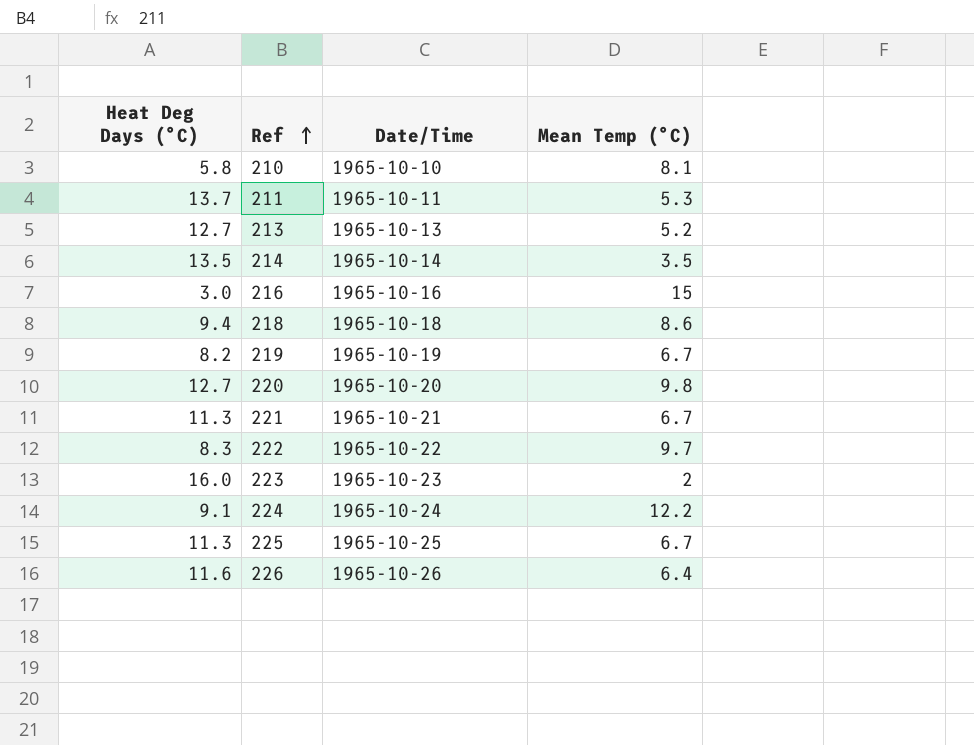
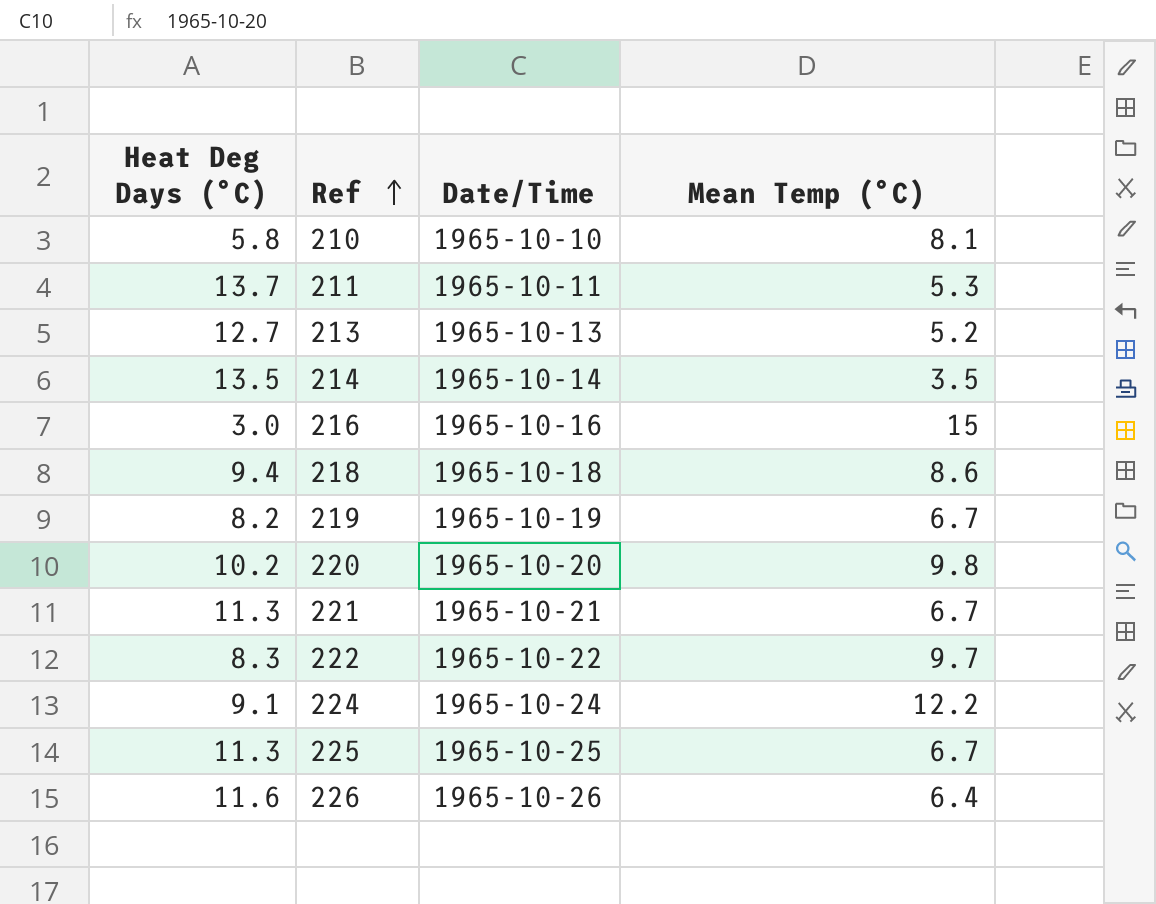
row 223: 16.0 | 1965-10-23 | 2 -> none
220 | Heat Deg Days (°C): 12.7 -> 10.2

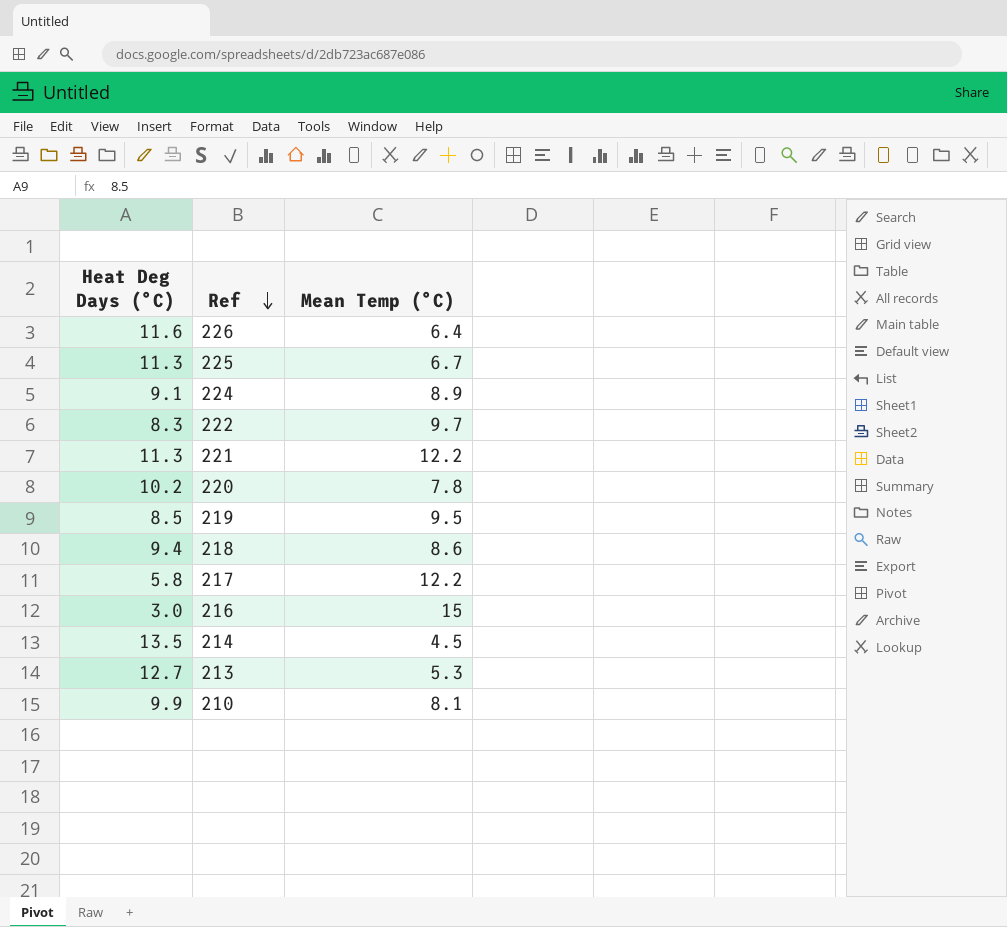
row order: Ref ascending -> Ref descending
column Date/Time | position: 3 -> none
row 211: 13.7 | 1965-10-11 | 5.3 -> none
224 | Mean Temp (°C): 12.2 -> 8.9
221 | Mean Temp (°C): 6.7 -> 12.2
220 | Mean Temp (°C): 9.8 -> 7.8
219 | Heat Deg Days (°C): 8.2 -> 8.5
219 | Mean Temp (°C): 6.7 -> 9.5
row 217: none -> 5.8 | 12.2
214 | Mean Temp (°C): 3.5 -> 4.5
213 | Mean Temp (°C): 5.2 -> 5.3
210 | Heat Deg Days (°C): 5.8 -> 9.9

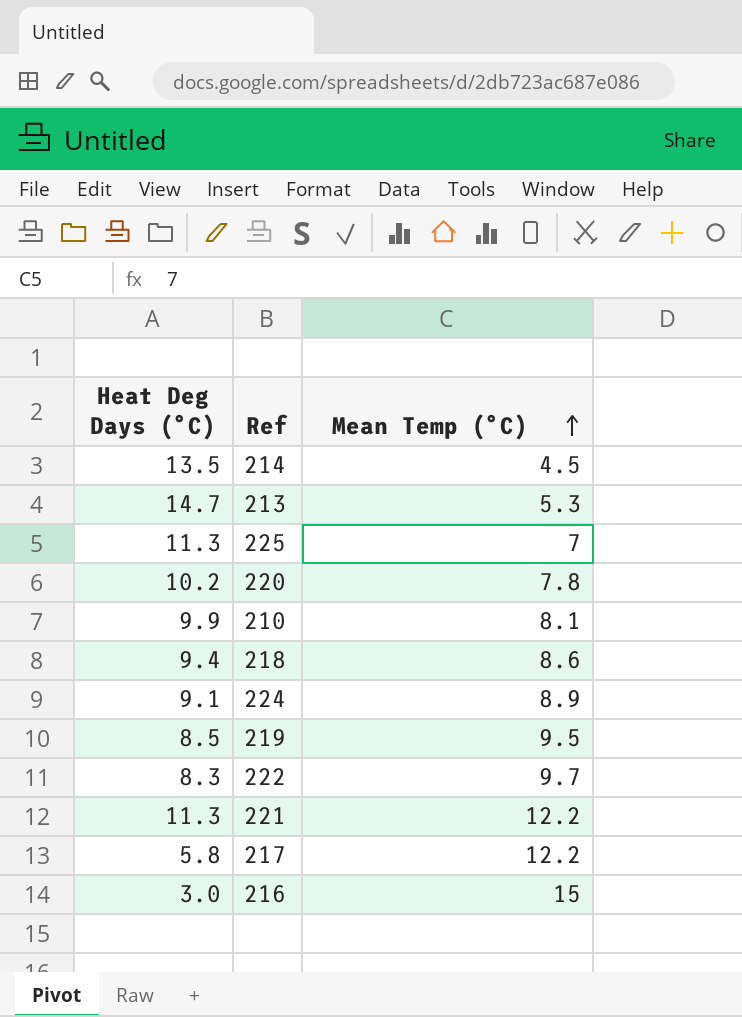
row order: Ref descending -> Mean Temp (°C) ascending
row 226: 11.6 | 6.4 -> none
213 | Heat Deg Days (°C): 12.7 -> 14.7
225 | Mean Temp (°C): 6.7 -> 7

